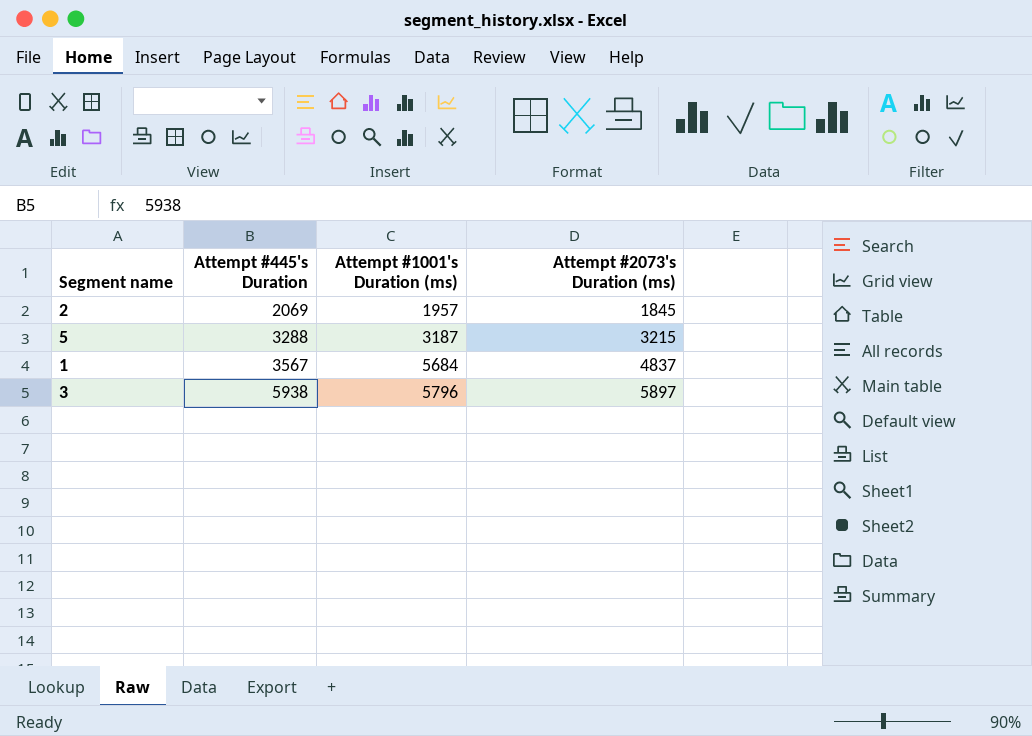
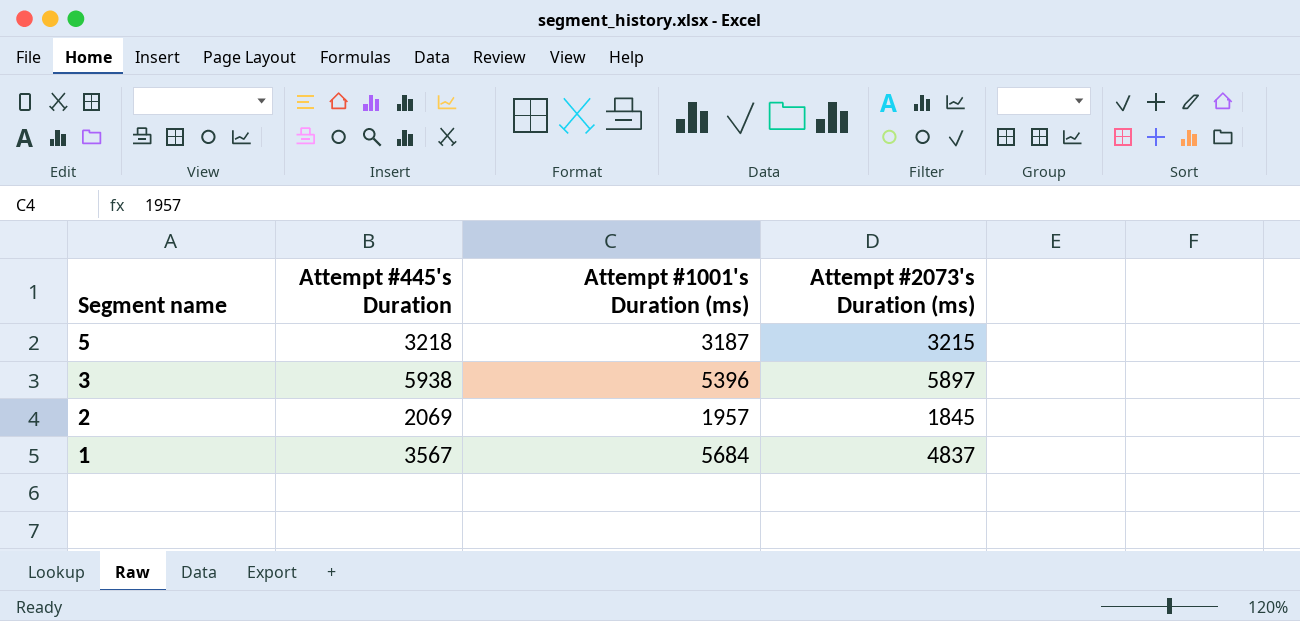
row order: Attempt #445's Duration ascending -> Segment name descending
5 | Attempt #445's Duration: 3288 -> 3218
3 | Attempt #1001's Duration (ms): 5796 -> 5396

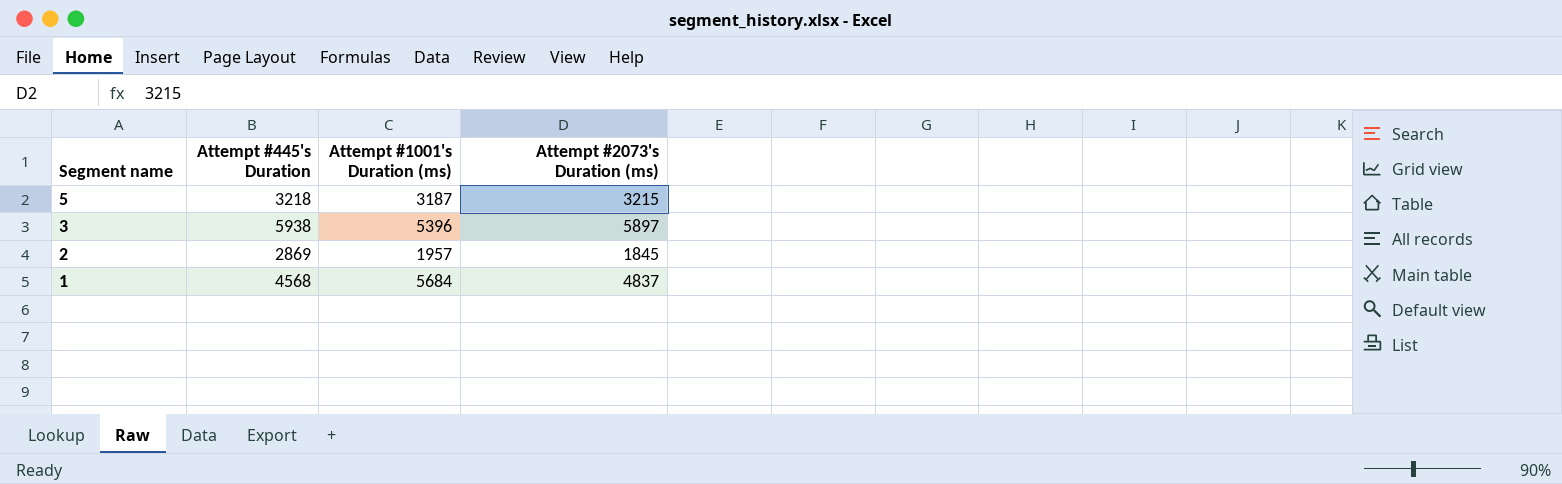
2 | Attempt #445's Duration: 2069 -> 2869
1 | Attempt #445's Duration: 3567 -> 4568

